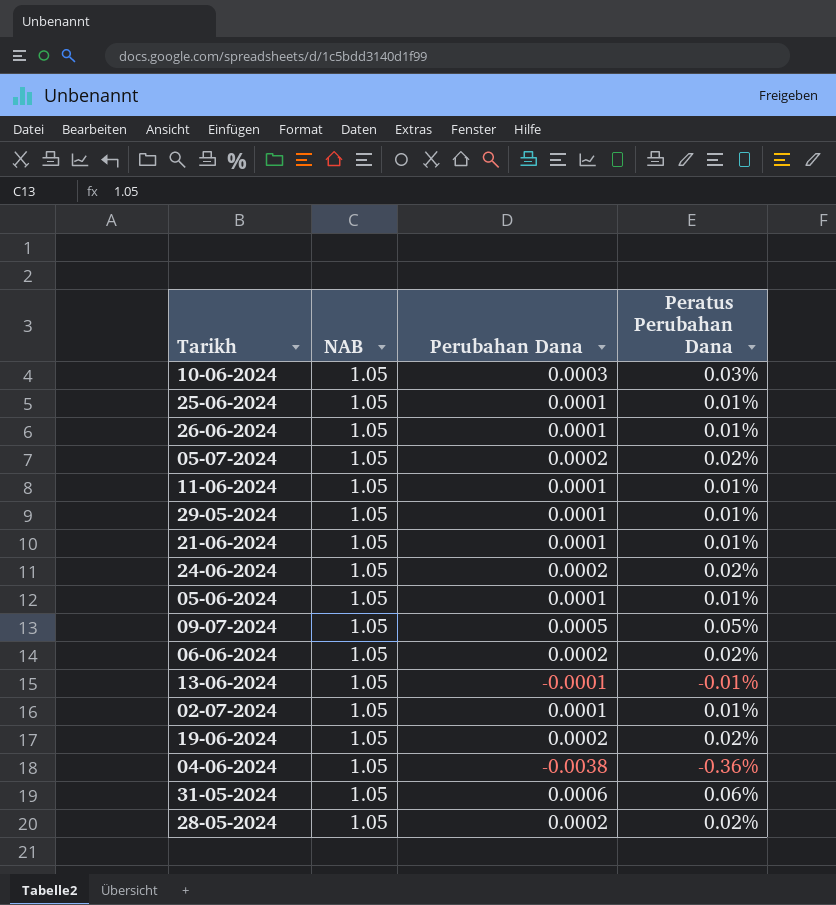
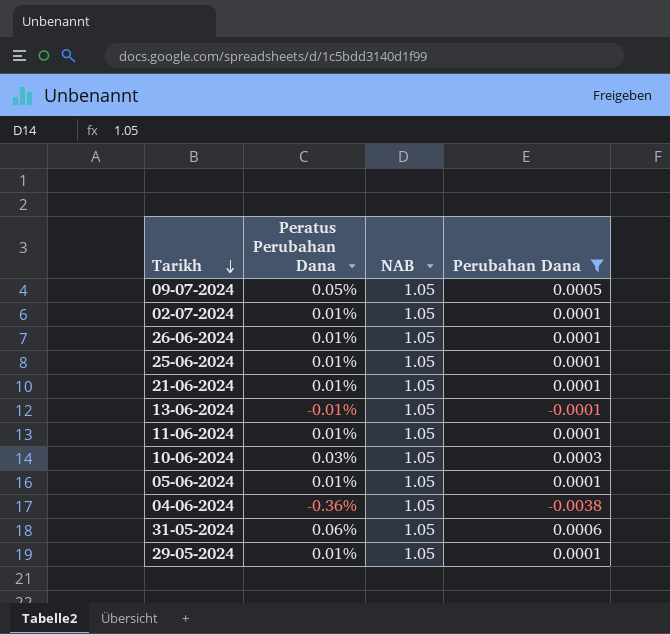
filter: none -> Perubahan Dana != 0.0002
row order: none -> Tarikh descending
column Peratus Perubahan Dana | position: 4 -> 2

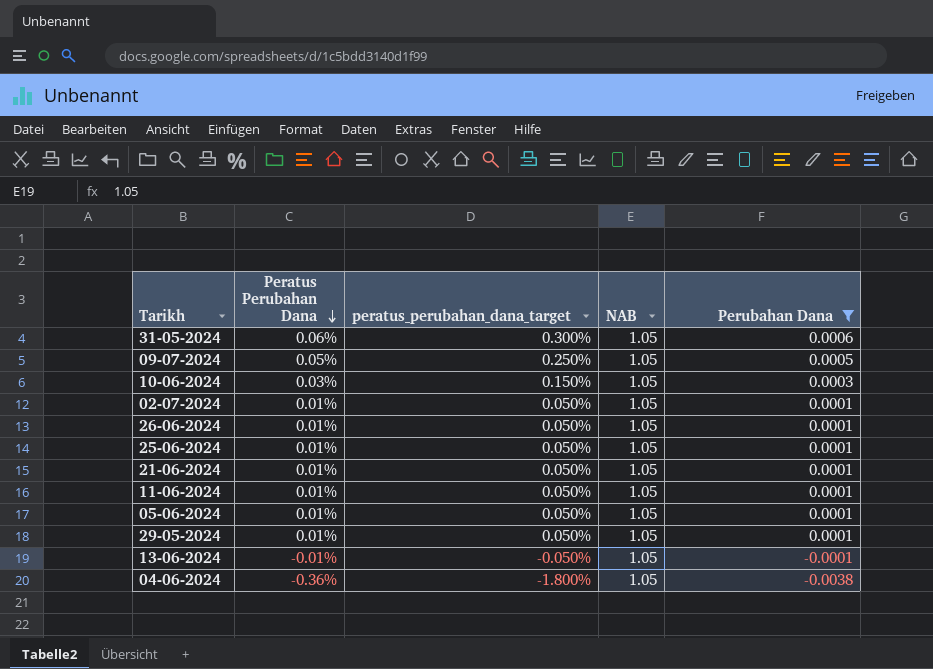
row order: Tarikh descending -> Peratus Perubahan Dana descending
column peratus_perubahan_dana_target | formula: none -> [Peratus Perubahan Dana] * 5

